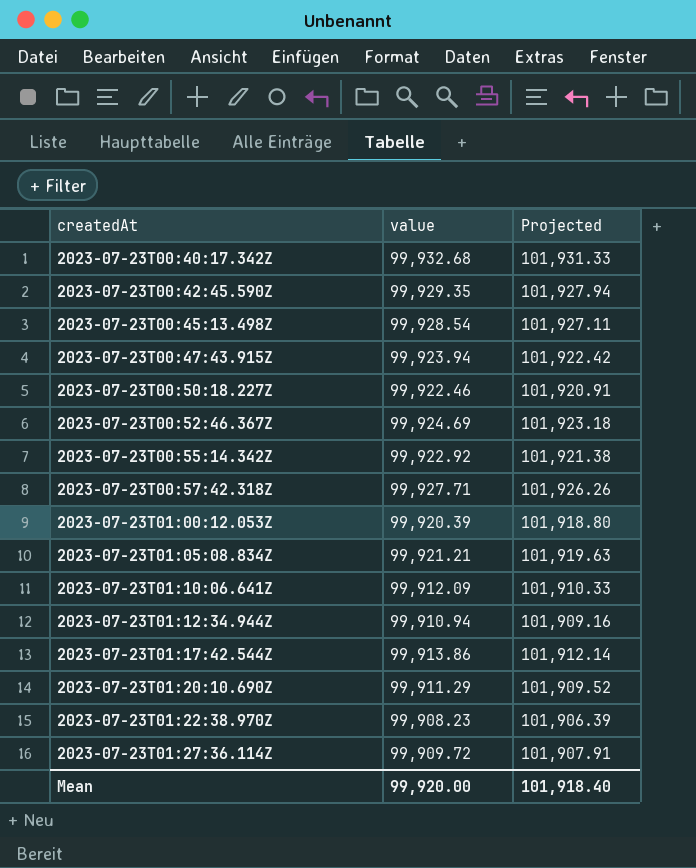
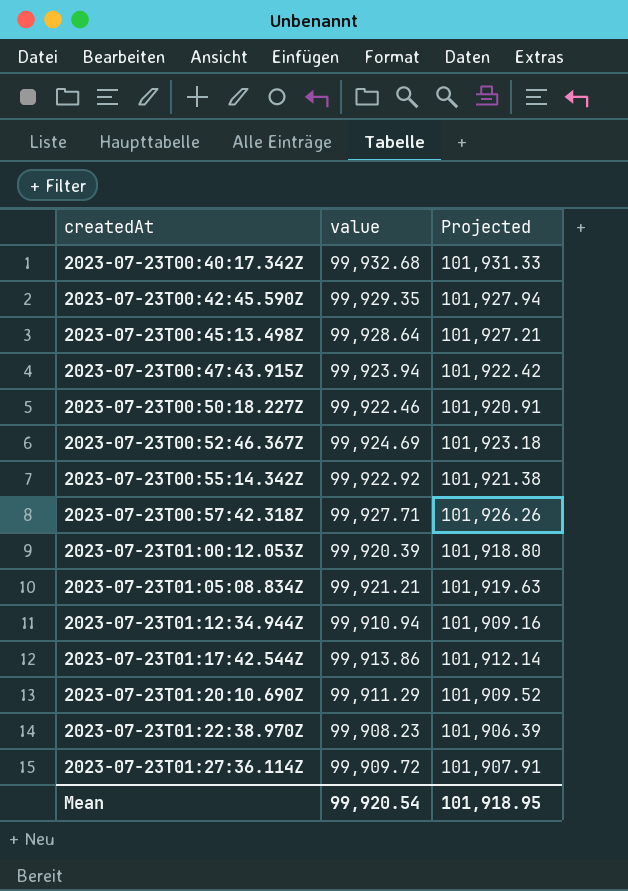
row 2023-07-23T01:10:06.641Z: 99,912.09 | 101,910.33 -> none
2023-07-23T00:45:13.498Z | value: 99,928.54 -> 99,928.64
2023-07-23T00:45:13.498Z | Projected: 101,927.11 -> 101,927.21
Mean | value: 99,920.00 -> 99,920.54
Mean | Projected: 101,918.40 -> 101,918.95

